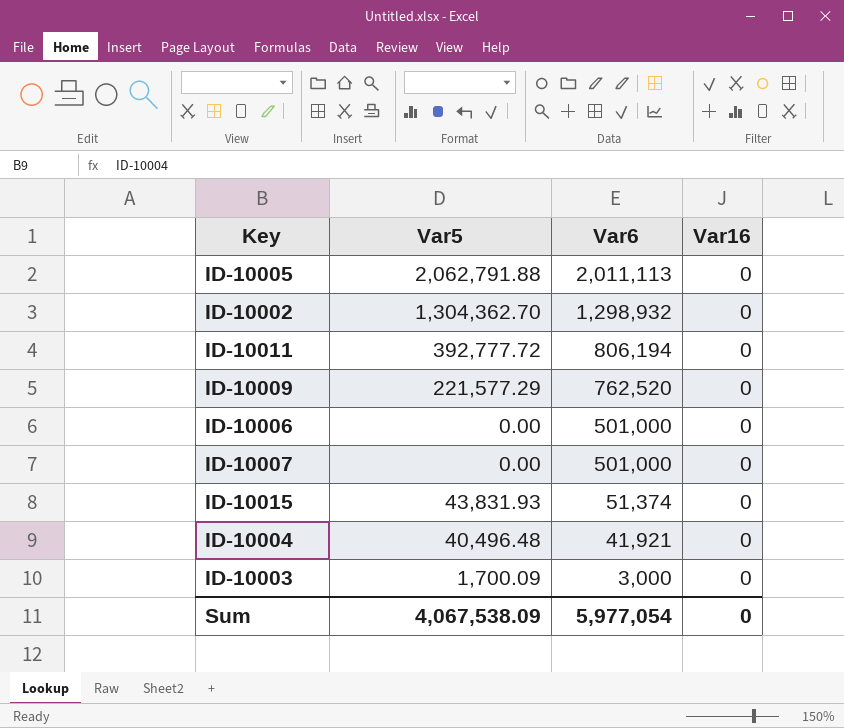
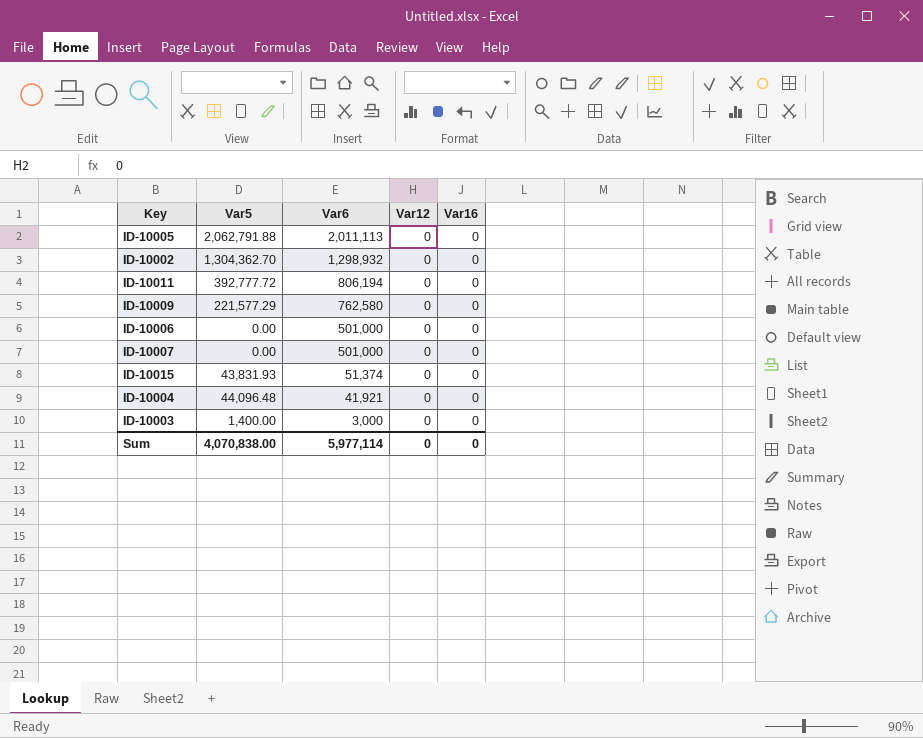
column Var12 | position: none -> 4
ID-10009 | Var6: 762,520 -> 762,580
ID-10004 | Var5: 40,496.48 -> 44,096.48
ID-10003 | Var5: 1,700.09 -> 1,400.00
Sum | Var5: 4,067,538.09 -> 4,070,838.00
Sum | Var6: 5,977,054 -> 5,977,114

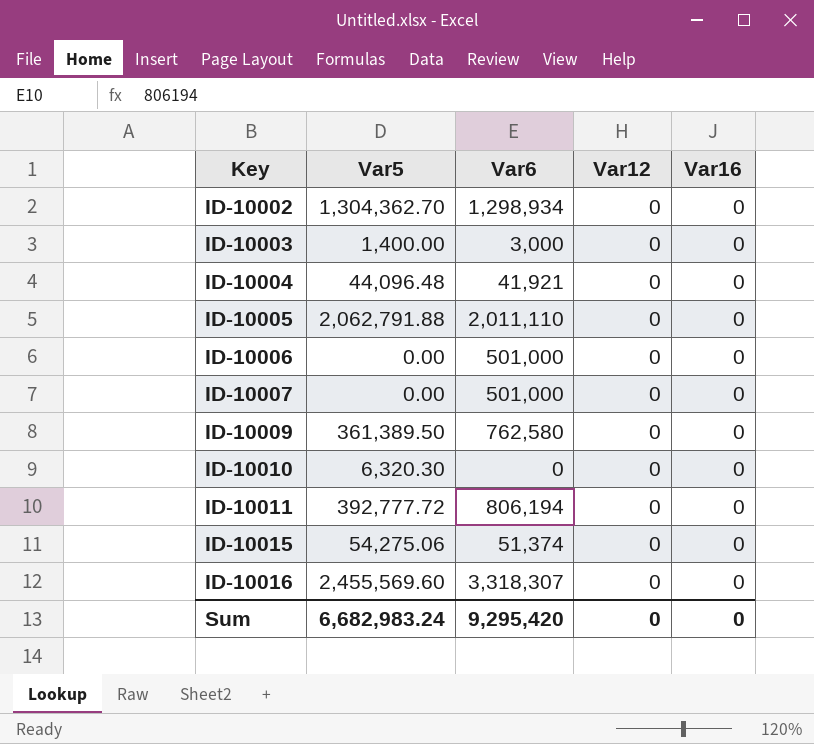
row order: Var6 descending -> Key ascending
ID-10002 | Var6: 1,298,932 -> 1,298,934
ID-10005 | Var6: 2,011,113 -> 2,011,110
ID-10009 | Var5: 221,577.29 -> 361,389.50
row ID-10010: none -> 6,320.30 | 0 | 0 | 0
ID-10015 | Var5: 43,831.93 -> 54,275.06
row ID-10016: none -> 2,455,569.60 | 3,318,307 | 0 | 0
Sum | Var5: 4,070,838.00 -> 6,682,983.24
Sum | Var6: 5,977,114 -> 9,295,420

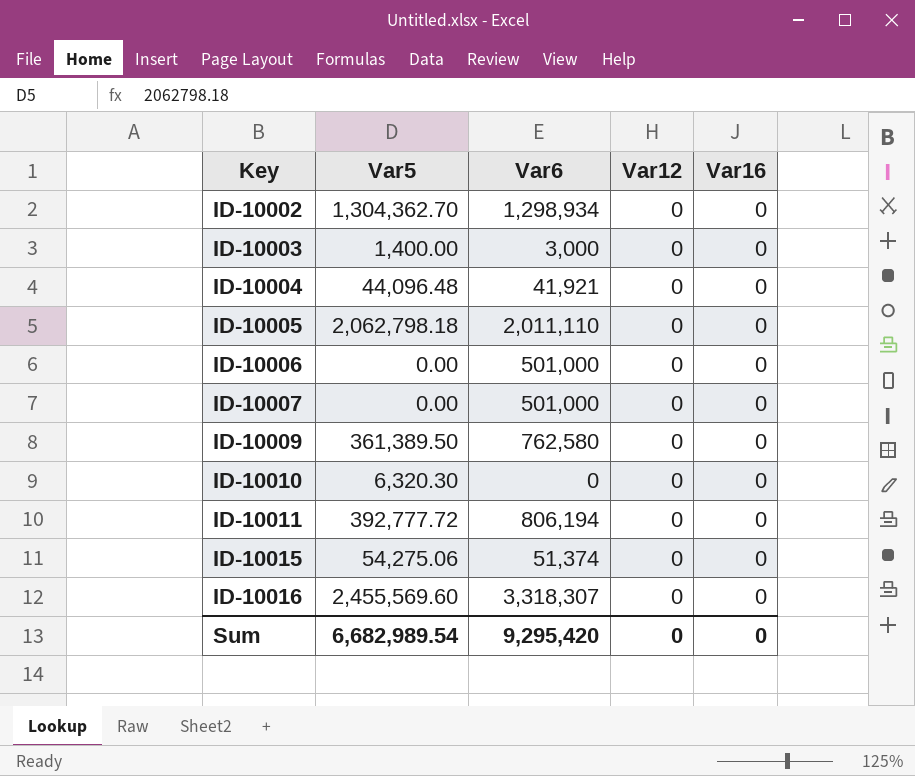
ID-10005 | Var5: 2,062,791.88 -> 2,062,798.18
Sum | Var5: 6,682,983.24 -> 6,682,989.54

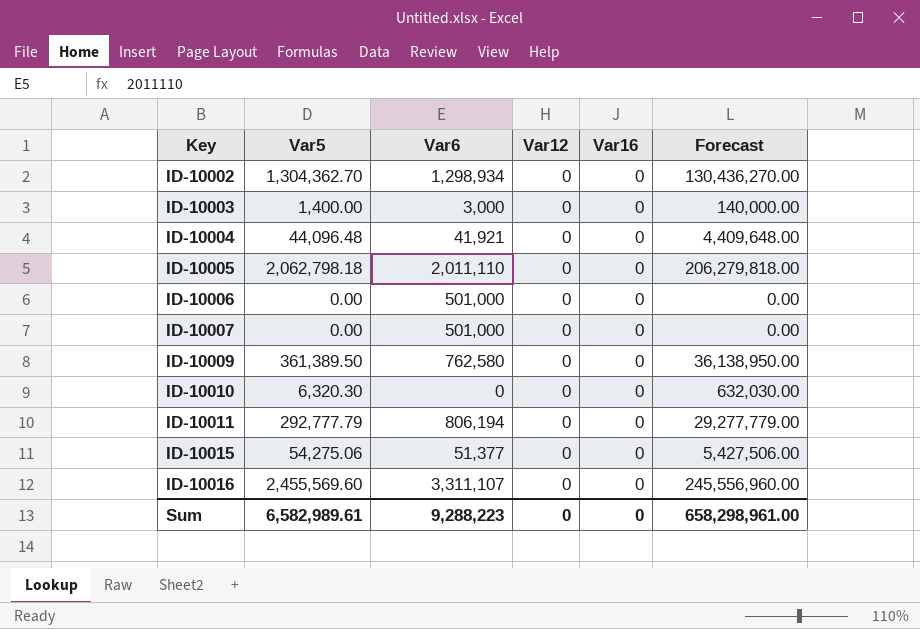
column Forecast | formula: none -> [Var5] * 100
ID-10011 | Var5: 392,777.72 -> 292,777.79
ID-10015 | Var6: 51,374 -> 51,377
ID-10016 | Var6: 3,318,307 -> 3,311,107
Sum | Var5: 6,682,989.54 -> 6,582,989.61
Sum | Var6: 9,295,420 -> 9,288,223

